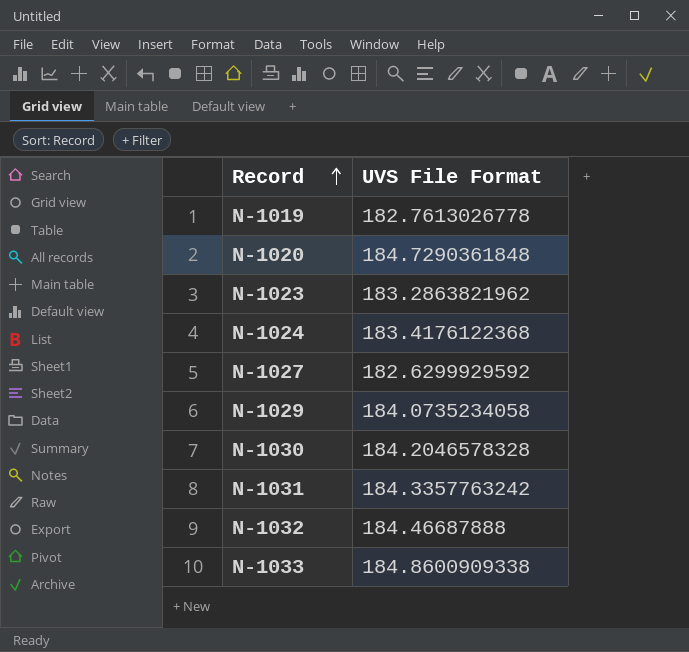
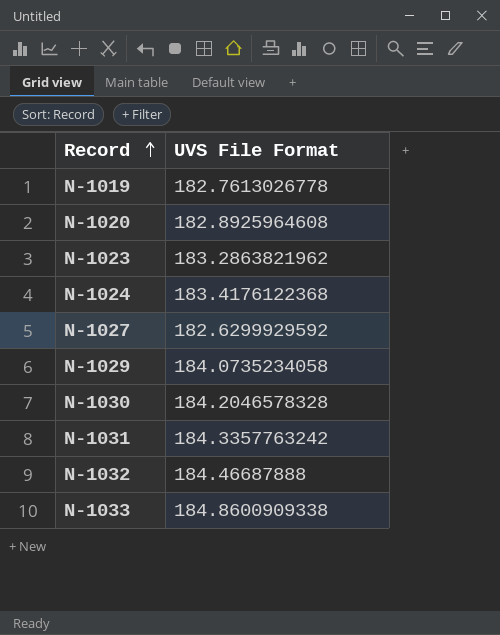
N-1020 | UVS File Format: 184.7290361848 -> 182.8925964608

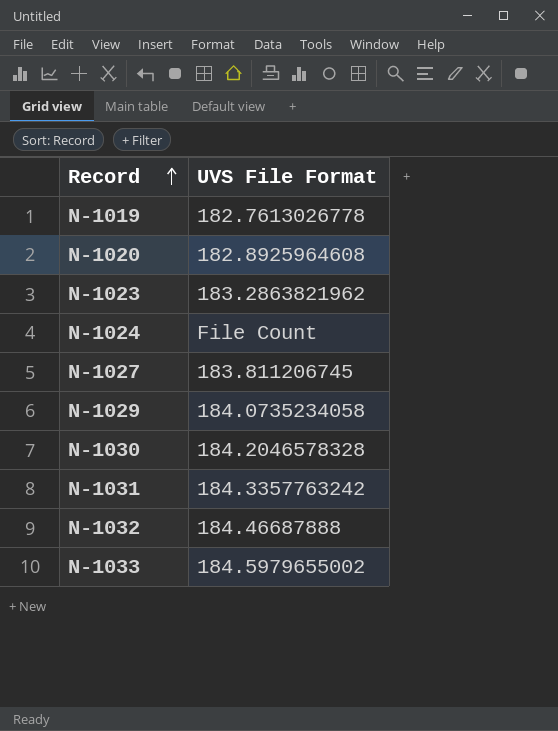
N-1024 | UVS File Format: 183.4176122368 -> File Count
N-1027 | UVS File Format: 182.6299929592 -> 183.811206745
N-1033 | UVS File Format: 184.8600909338 -> 184.5979655002

